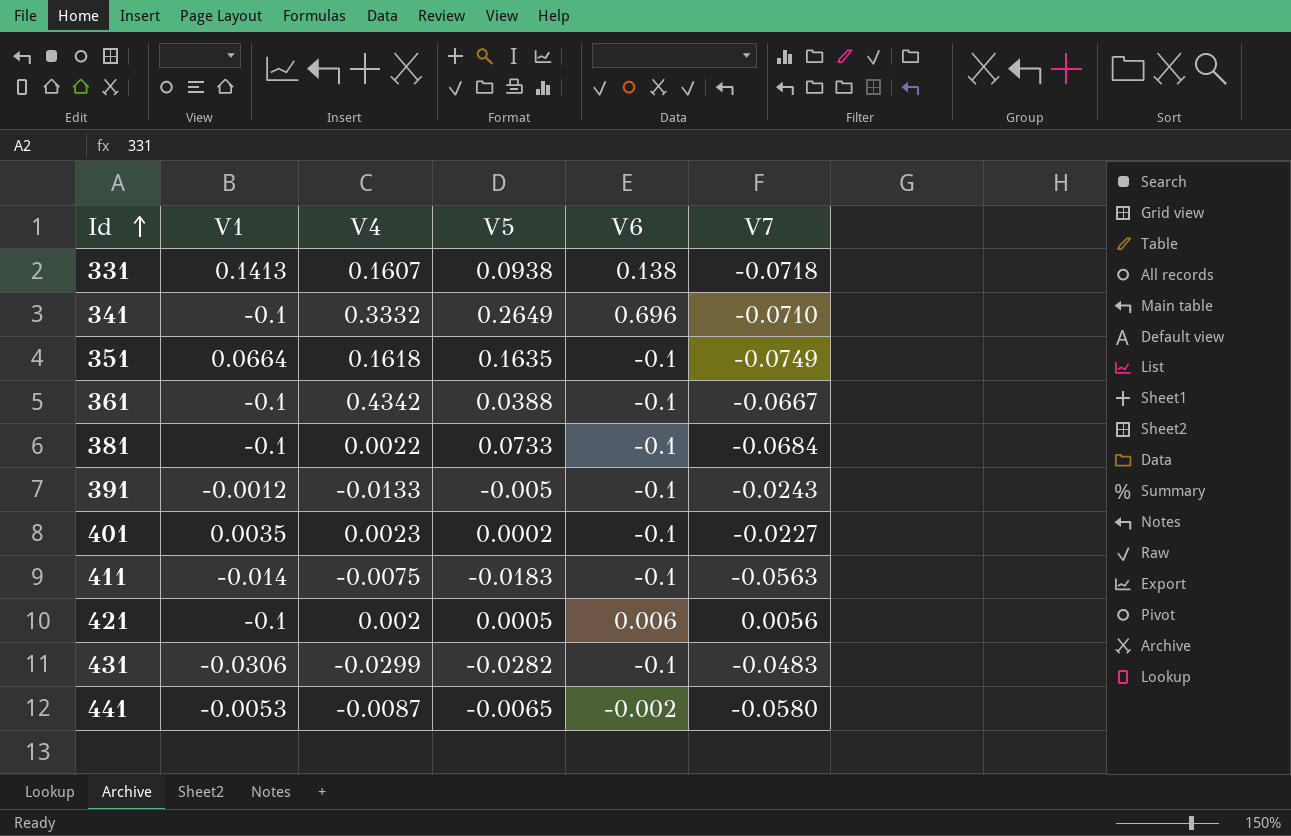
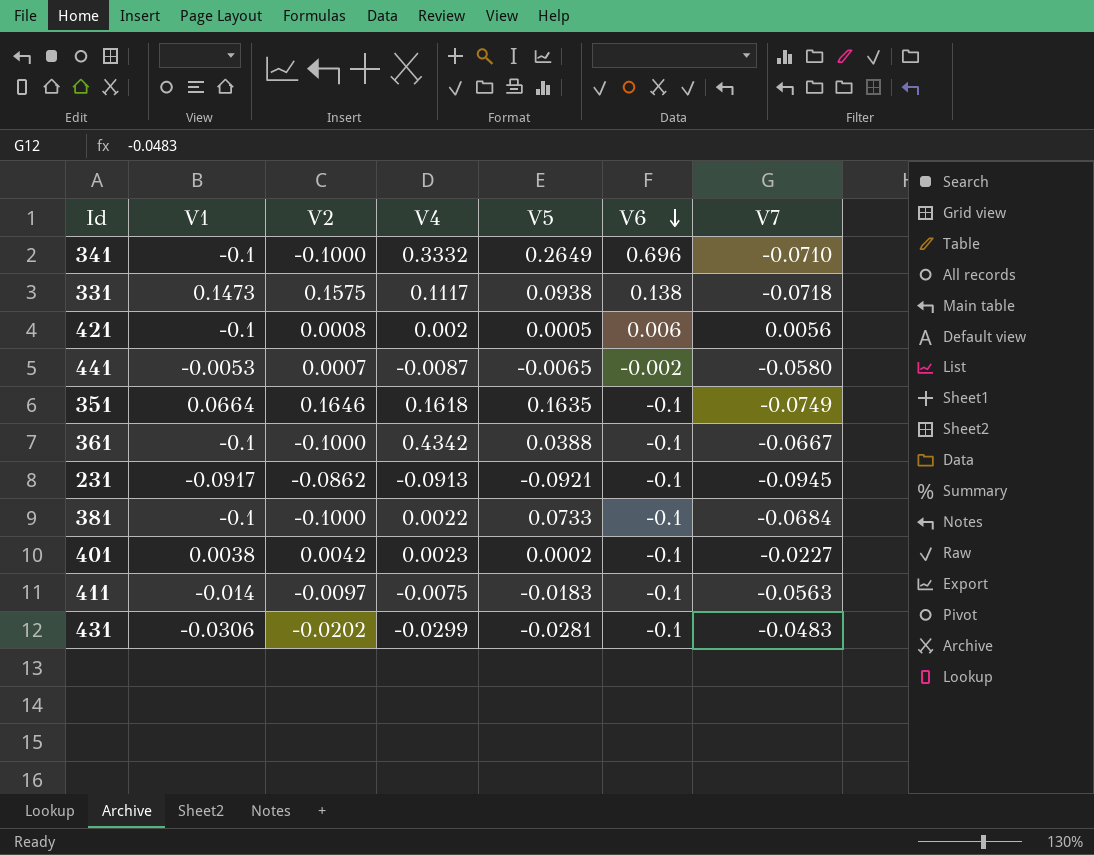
row order: Id ascending -> V6 descending
column V2 | position: none -> 3
row 391: -0.0012 | -0.0133 | -0.005 | -0.1 | -0.0243 -> none
331 | V1: 0.1413 -> 0.1473
331 | V4: 0.1607 -> 0.1117
row 231: none -> -0.0917 | -0.0862 | -0.0913 | -0.0921 | -0.1 | -0.0945
401 | V1: 0.0035 -> 0.0038
431 | V5: -0.0282 -> -0.0281

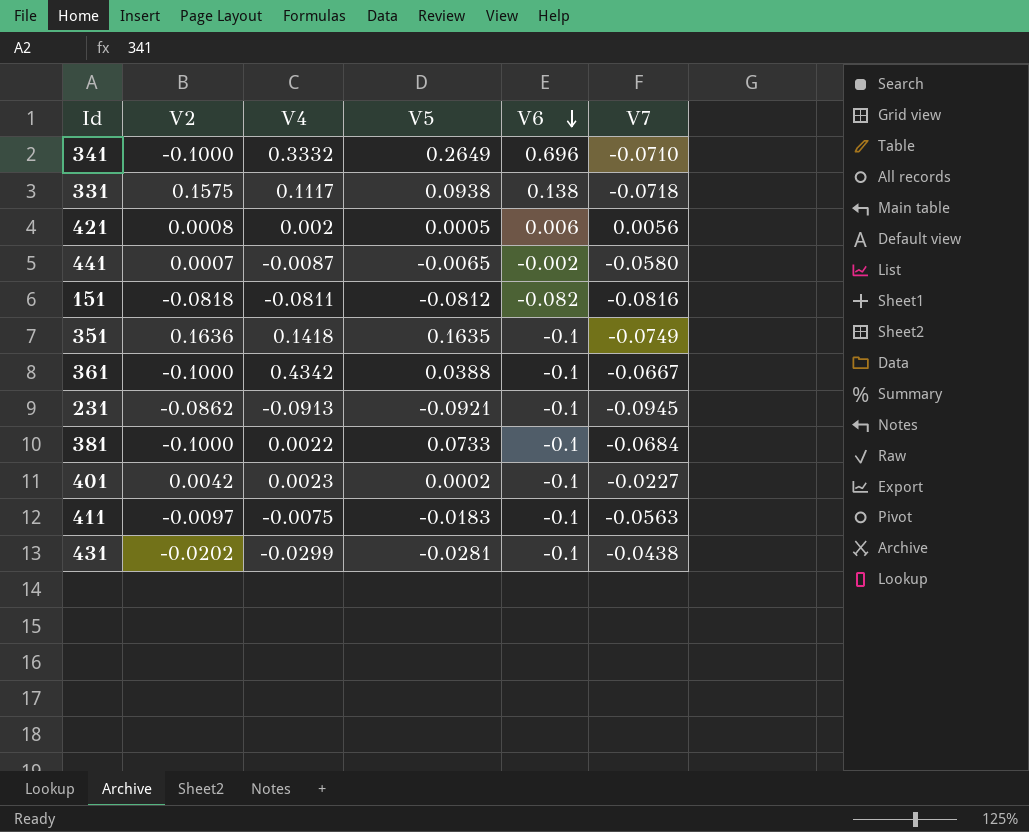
column V1 | position: 2 -> none
row 151: none -> -0.0818 | -0.0811 | -0.0812 | -0.082 | -0.0816
351 | V2: 0.1646 -> 0.1636
351 | V4: 0.1618 -> 0.1418
431 | V7: -0.0483 -> -0.0438

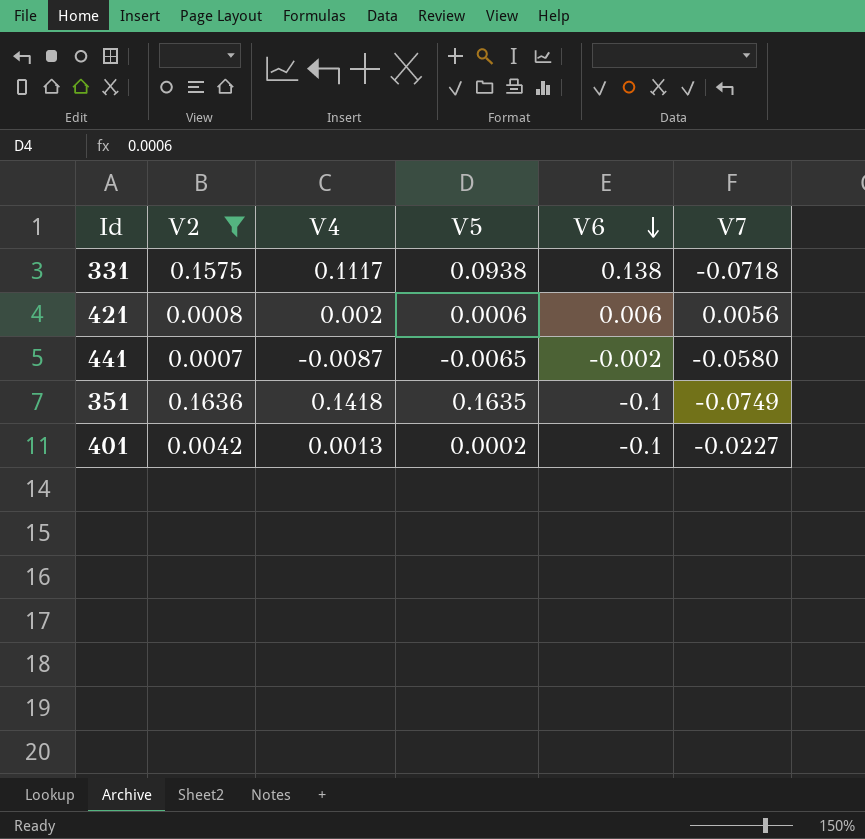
filter: none -> V2 >= 0.0007
421 | V5: 0.0005 -> 0.0006
401 | V4: 0.0023 -> 0.0013

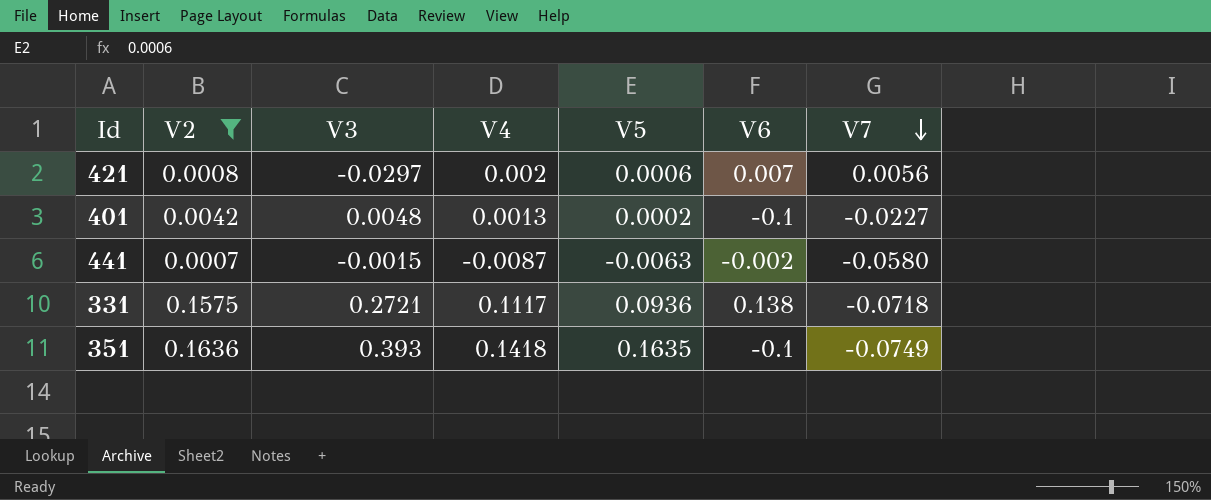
row order: V6 descending -> V7 descending
column V3 | position: none -> 3
421 | V6: 0.006 -> 0.007
441 | V5: -0.0065 -> -0.0063
331 | V5: 0.0938 -> 0.0936

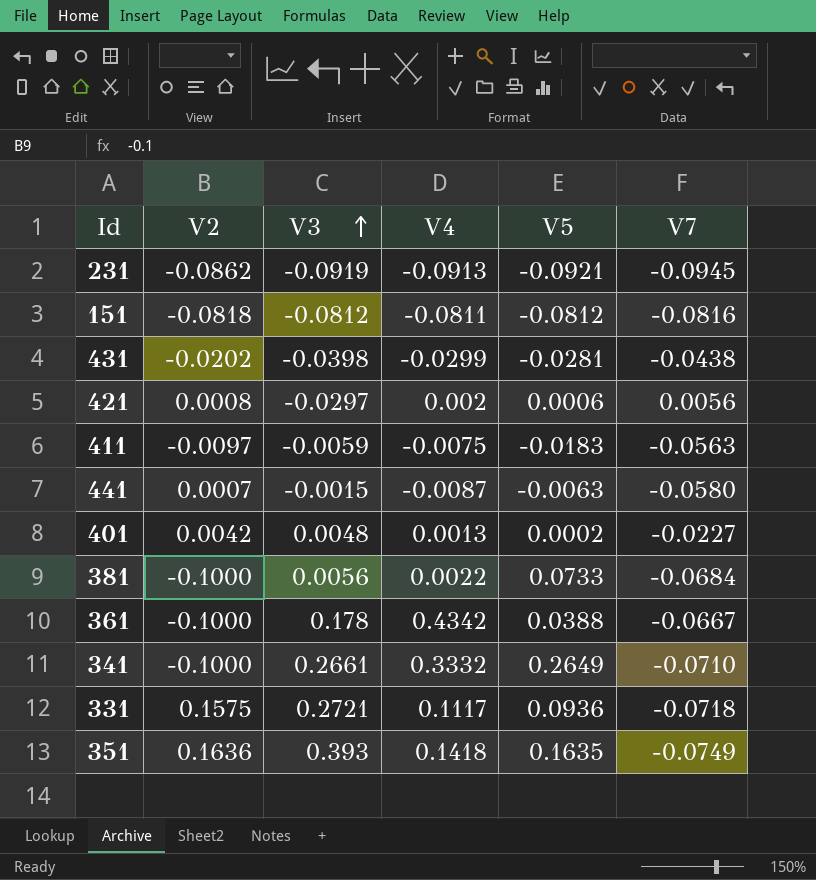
filter: V2 >= 0.0007 -> none
row order: V7 descending -> V3 ascending
column V6 | position: 6 -> none

